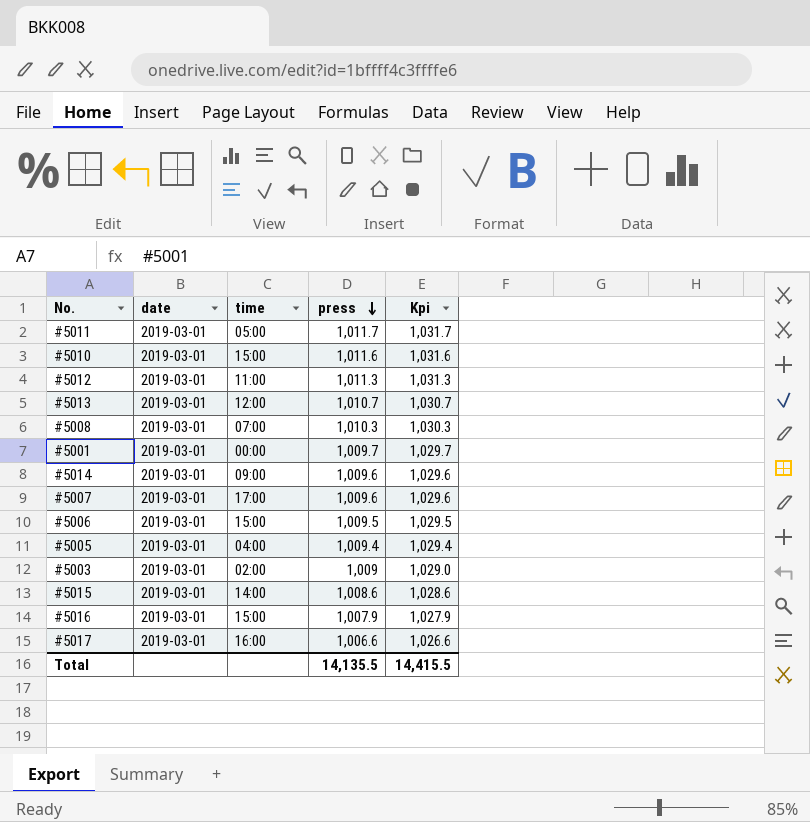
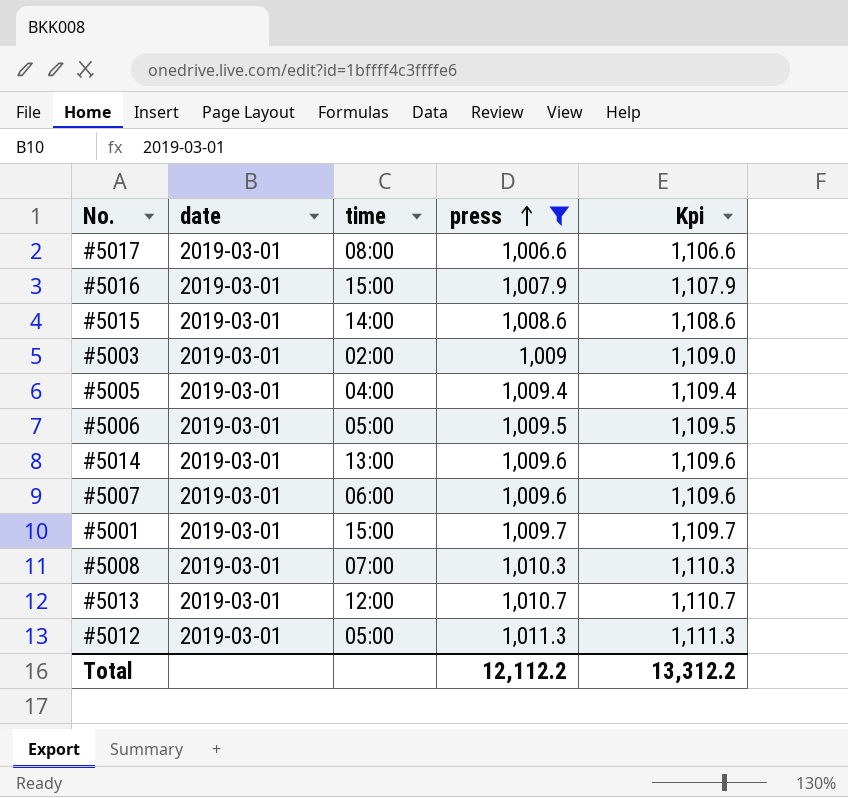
filter: none -> press <= 1,011.3
row order: press descending -> press ascending
column Kpi | formula: [press] + 20 -> [press] + 100
#5017 | time: 16:00 -> 08:00
#5006 | time: 15:00 -> 05:00
#5014 | time: 09:00 -> 13:00
#5007 | time: 17:00 -> 06:00
#5001 | time: 00:00 -> 15:00
#5012 | time: 11:00 -> 05:00
Total | press: 14,135.5 -> 12,112.2
Total | Kpi: 14,415.5 -> 13,312.2

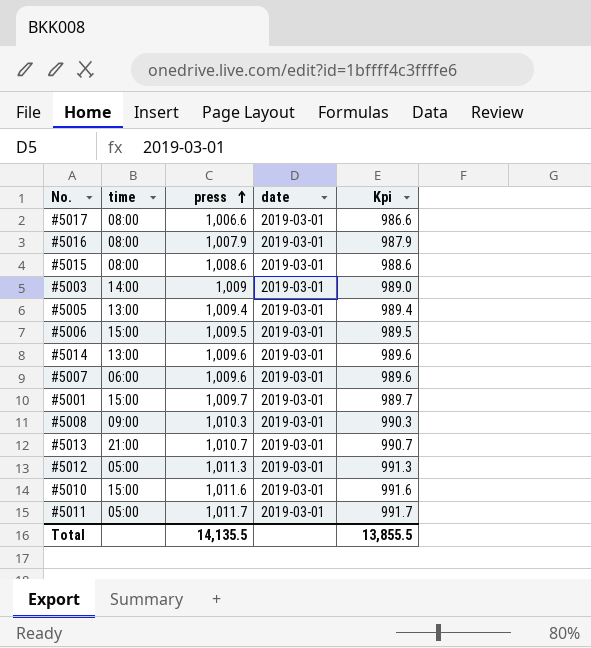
filter: press <= 1,011.3 -> none
column date | position: 2 -> 4
column Kpi | formula: [press] + 100 -> [press] - 20
#5016 | time: 15:00 -> 08:00
#5015 | time: 14:00 -> 08:00
#5003 | time: 02:00 -> 14:00
#5005 | time: 04:00 -> 13:00
#5006 | time: 05:00 -> 15:00
#5008 | time: 07:00 -> 09:00
#5013 | time: 12:00 -> 21:00
Total | press: 12,112.2 -> 14,135.5
Total | Kpi: 13,312.2 -> 13,855.5

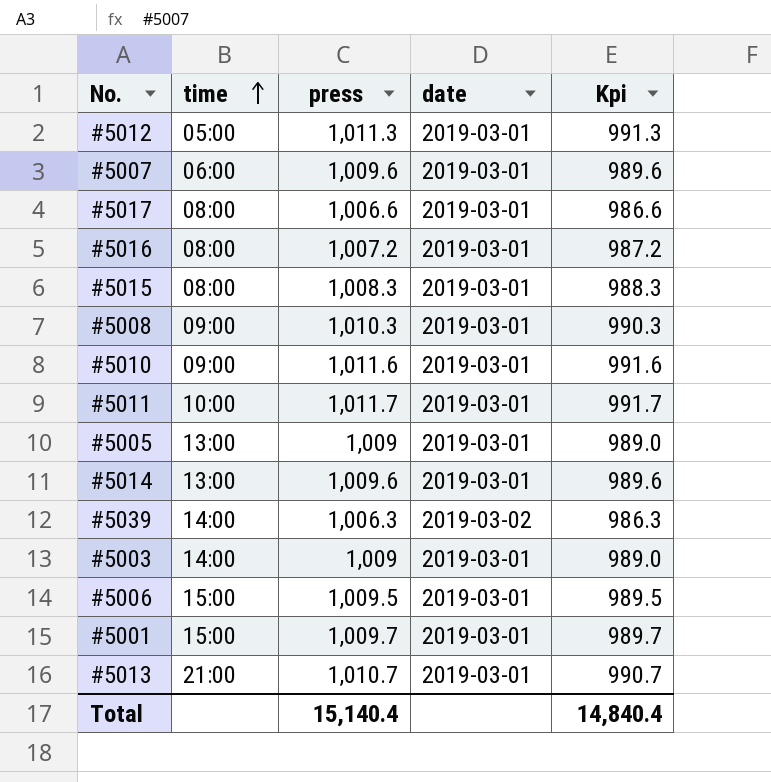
row order: press ascending -> time ascending
#5016 | press: 1,007.9 -> 1,007.2
#5016 | Kpi: 987.9 -> 987.2
#5015 | press: 1,008.6 -> 1,008.3
#5015 | Kpi: 988.6 -> 988.3
#5010 | time: 15:00 -> 09:00
#5011 | time: 05:00 -> 10:00
#5005 | press: 1,009.4 -> 1,009
#5005 | Kpi: 989.4 -> 989.0
row #5039: none -> 14:00 | 1,006.3 | 2019-03-02 | 986.3
Total | press: 14,135.5 -> 15,140.4
Total | Kpi: 13,855.5 -> 14,840.4

